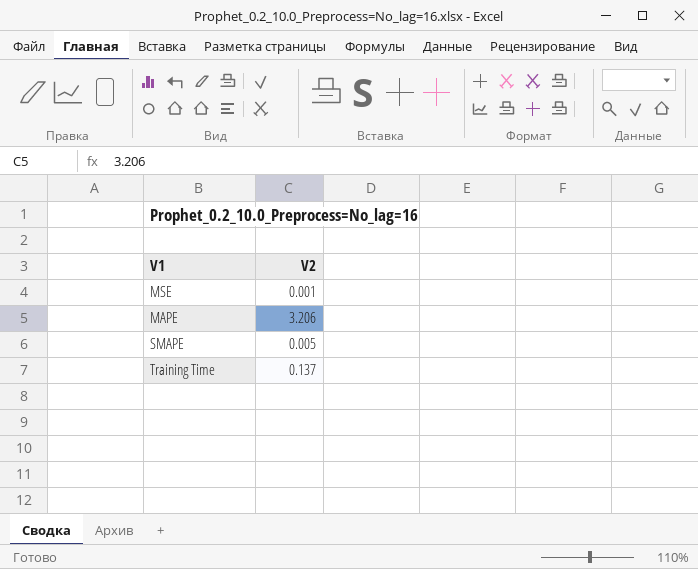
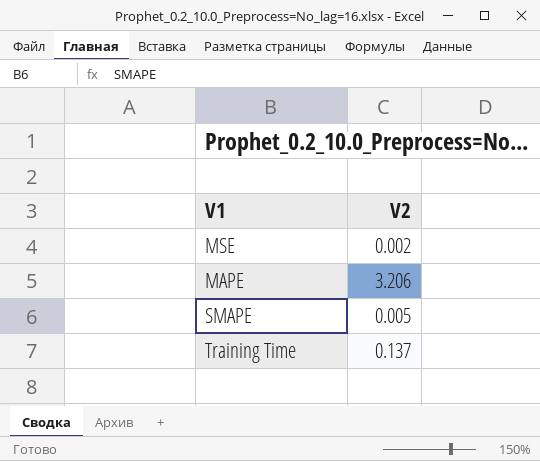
MSE | V2: 0.001 -> 0.002

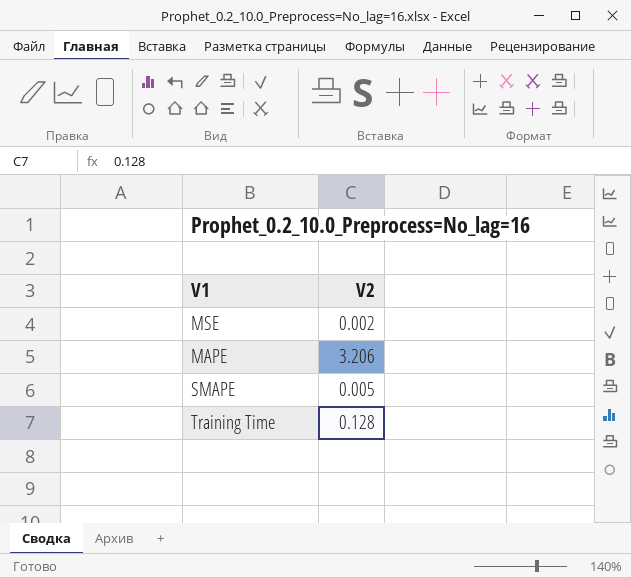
Training Time | V2: 0.137 -> 0.128

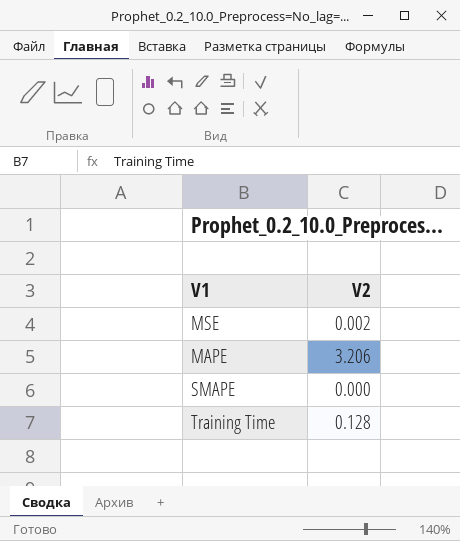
SMAPE | V2: 0.005 -> 0.000

